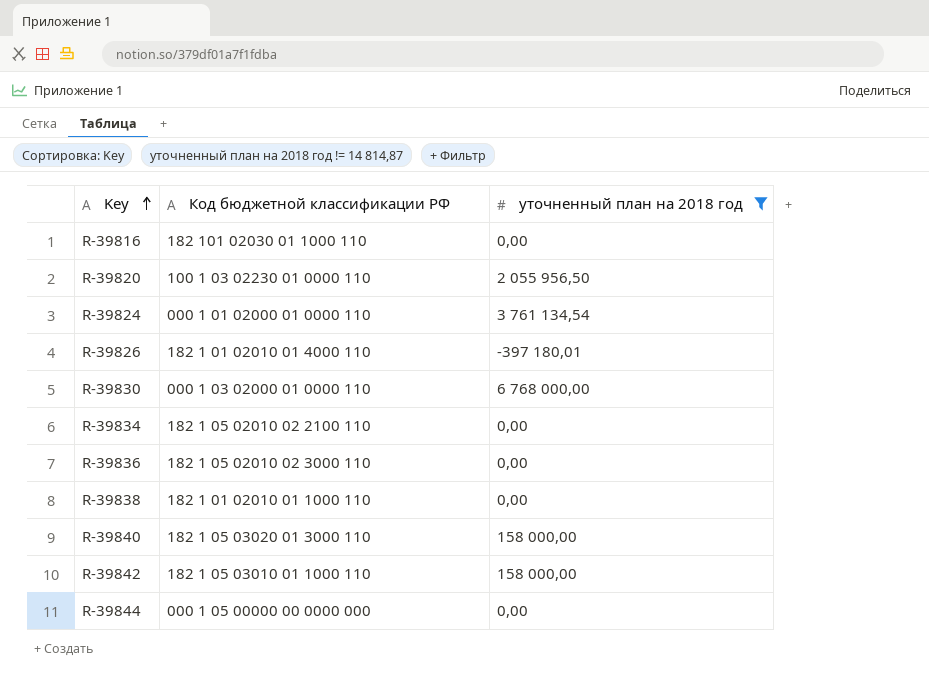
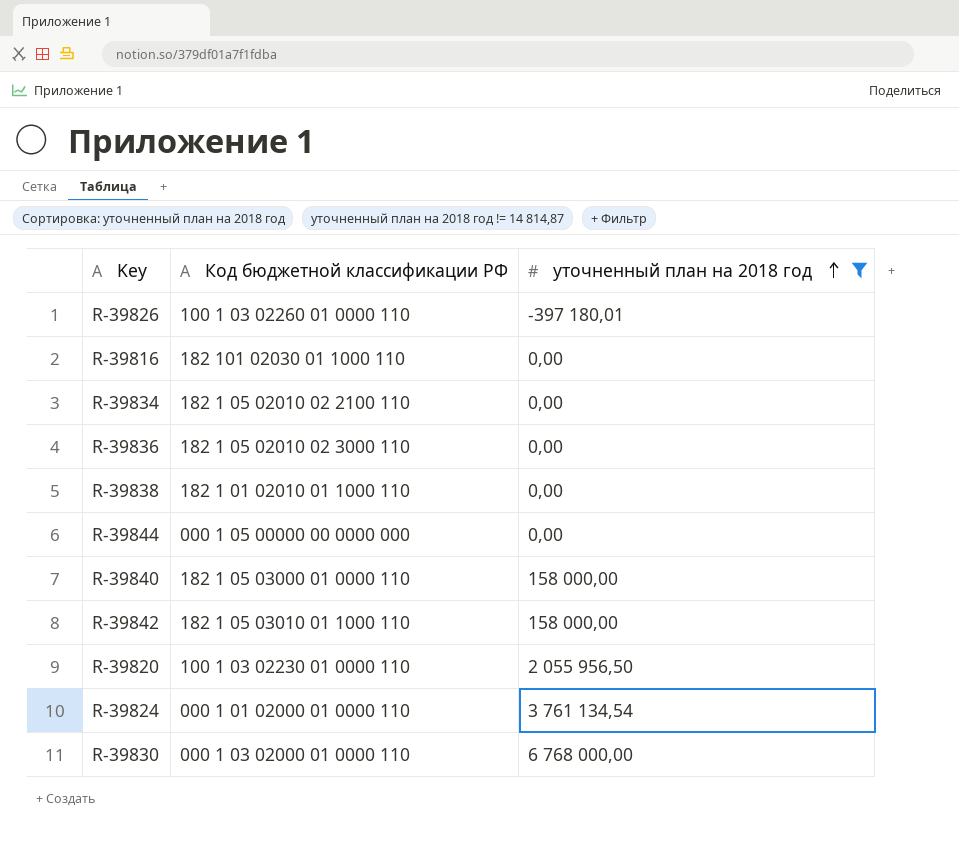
row order: Key ascending -> уточненный план на 2018 год ascending
R-39826 | Код бюджетной классификации РФ: 182 1 01 02010 01 4000 110 -> 100 1 03 02260 01 0000 110
R-39840 | Код бюджетной классификации РФ: 182 1 05 03020 01 3000 110 -> 182 1 05 03000 01 0000 110

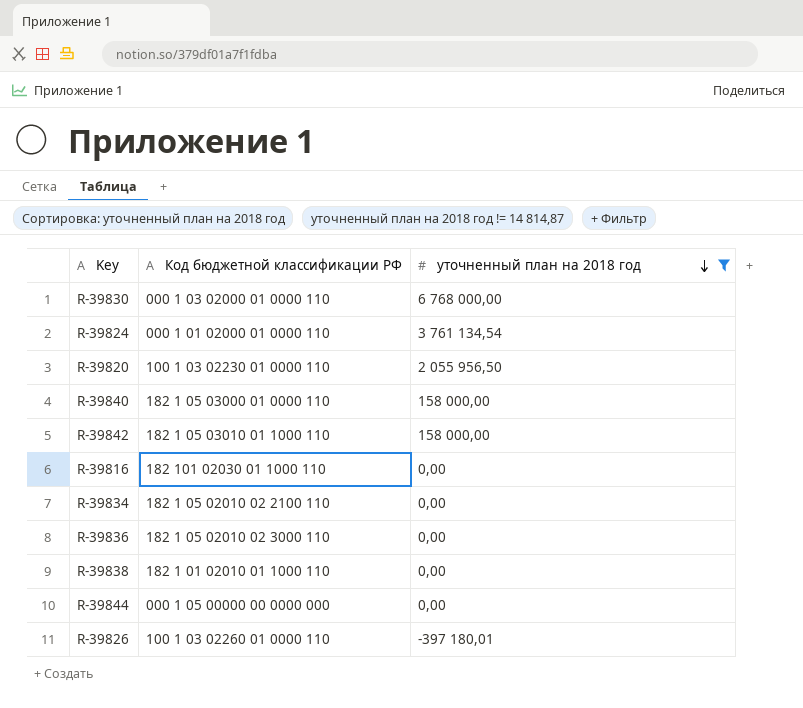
row order: уточненный план на 2018 год ascending -> уточненный план на 2018 год descending

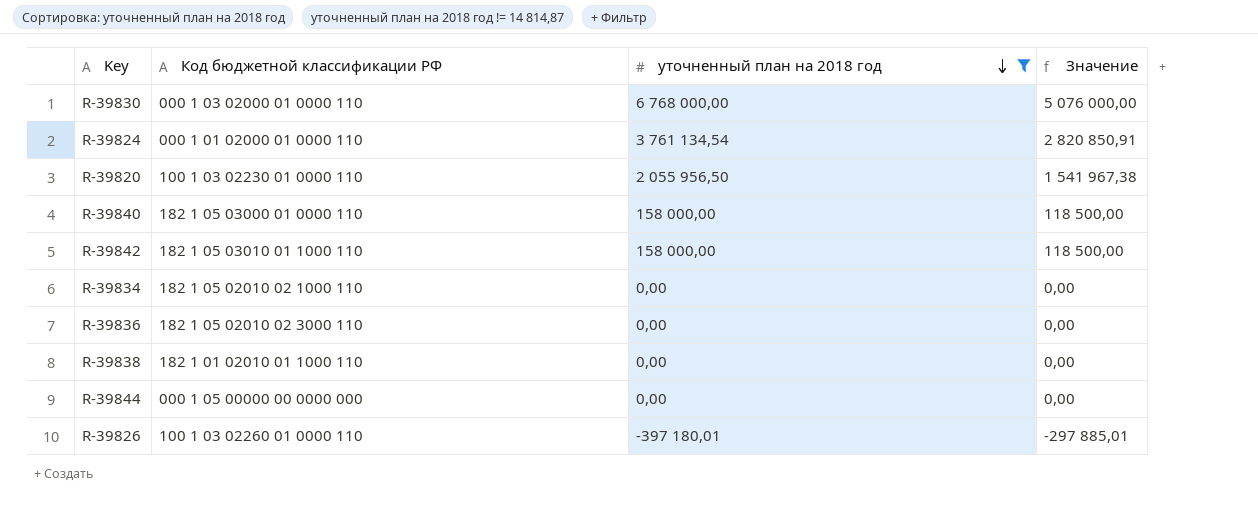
column Значение | formula: none -> [уточненный план на 2018 год] * 0,75
row R-39816: 182 101 02030 01 1000 110 | 0,00 -> none
R-39834 | Код бюджетной классификации РФ: 182 1 05 02010 02 2100 110 -> 182 1 05 02010 02 1000 110

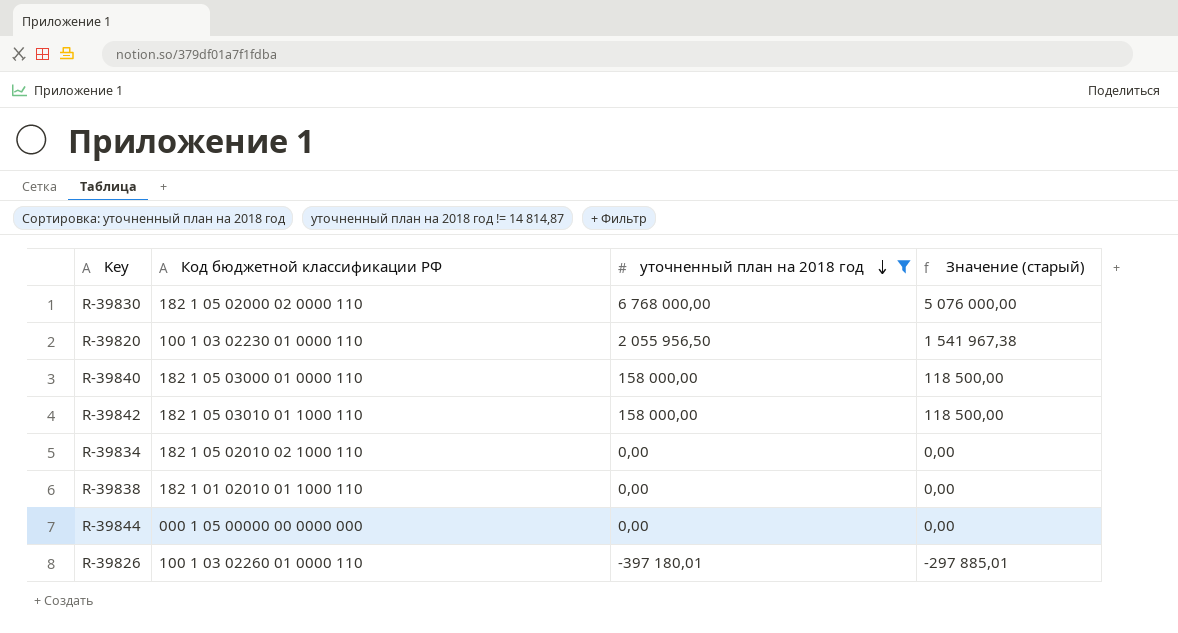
column name: Значение -> Значение (старый)
row R-39824: 000 1 01 02000 01 0000 110 | 3 761 134,54 | 2 820 850,91 -> none
row R-39836: 182 1 05 02010 02 3000 110 | 0,00 | 0,00 -> none
R-39830 | Код бюджетной классификации РФ: 000 1 03 02000 01 0000 110 -> 182 1 05 02000 02 0000 110

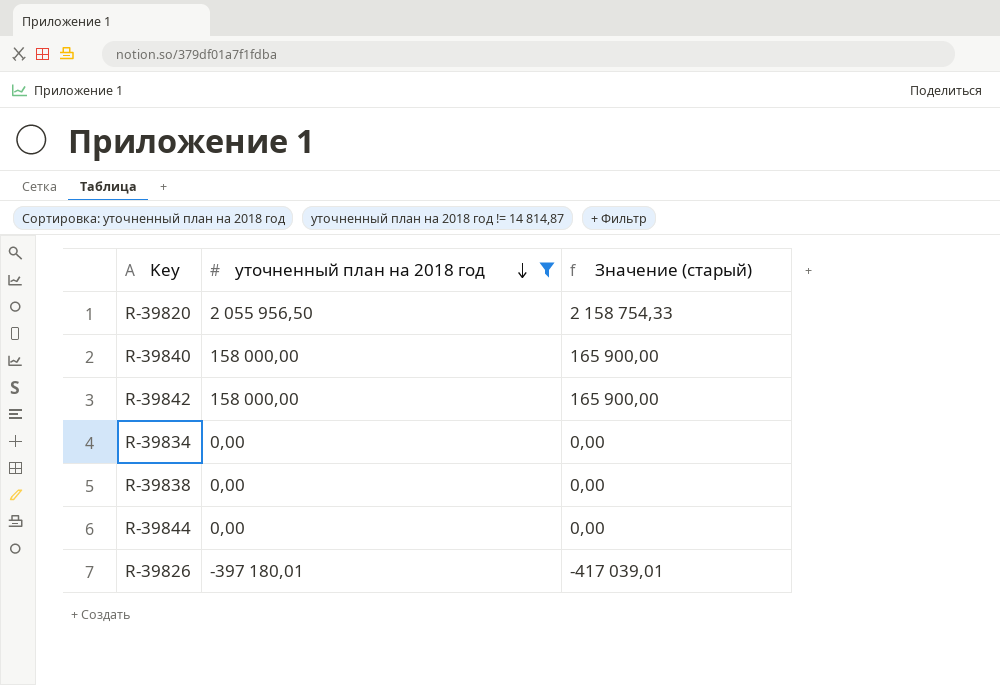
column Код бюджетной классификации РФ | position: 2 -> none
column Значение (старый) | formula: [уточненный план на 2018 год] * 0,75 -> [уточненный план на 2018 год] * 1,05
row R-39830: 182 1 05 02000 02 0000 110 | 6 768 000,00 | 5 076 000,00 -> none

